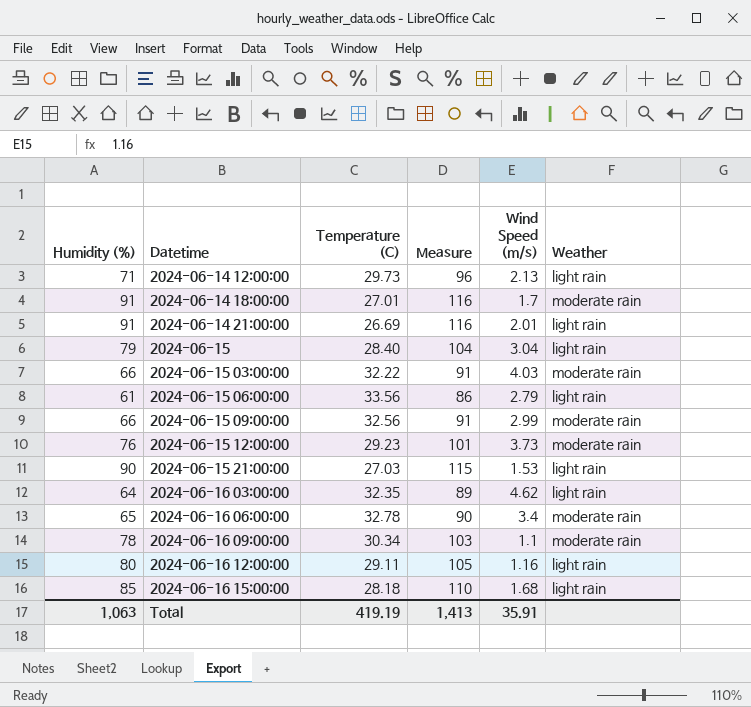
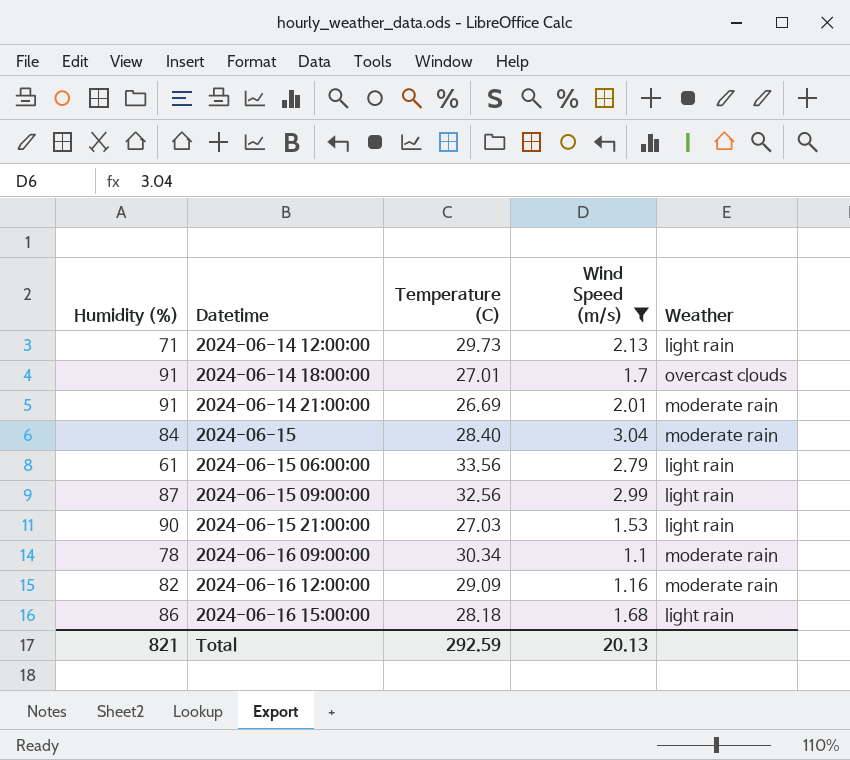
filter: none -> Wind Speed (m/s) <= 3.04
column Measure | formula: [Humidity (%)] + 25 -> none
2024-06-14 18:00:00 | Weather: moderate rain -> overcast clouds
2024-06-14 21:00:00 | Weather: light rain -> moderate rain
2024-06-15 | Humidity (%): 79 -> 84
2024-06-15 | Weather: light rain -> moderate rain
2024-06-15 09:00:00 | Humidity (%): 66 -> 87
2024-06-15 09:00:00 | Weather: moderate rain -> light rain
2024-06-16 12:00:00 | Humidity (%): 80 -> 82
2024-06-16 12:00:00 | Temperature (C): 29.11 -> 29.09
2024-06-16 12:00:00 | Weather: light rain -> moderate rain
2024-06-16 15:00:00 | Humidity (%): 85 -> 86
Total | Humidity (%): 1,063 -> 821
Total | Temperature (C): 419.19 -> 292.59
Total | Wind Speed (m/s): 35.91 -> 20.13

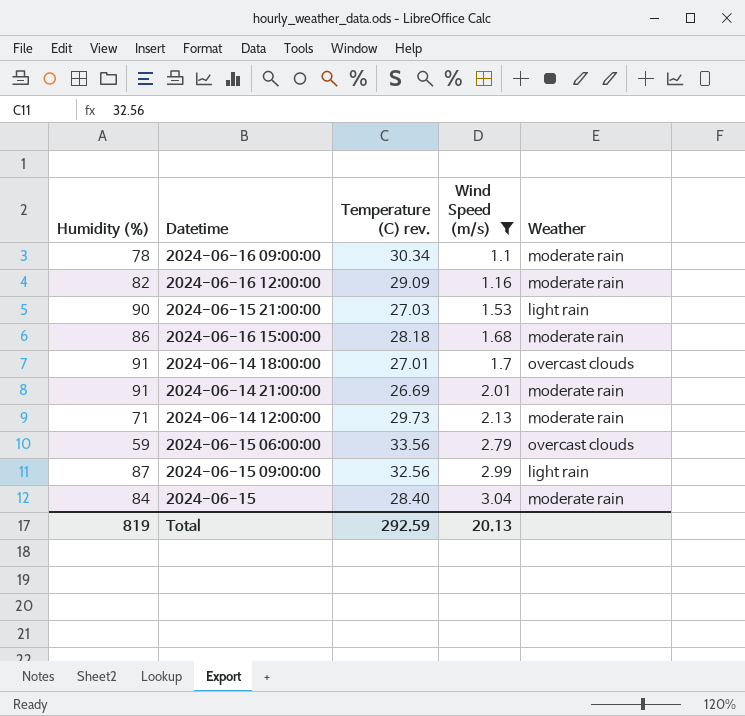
row order: Datetime ascending -> Wind Speed (m/s) ascending
column name: Temperature (C) -> Temperature (C) rev.
2024-06-16 15:00:00 | Weather: light rain -> moderate rain
2024-06-14 12:00:00 | Weather: light rain -> moderate rain
2024-06-15 06:00:00 | Humidity (%): 61 -> 59
2024-06-15 06:00:00 | Weather: light rain -> overcast clouds
Total | Humidity (%): 821 -> 819

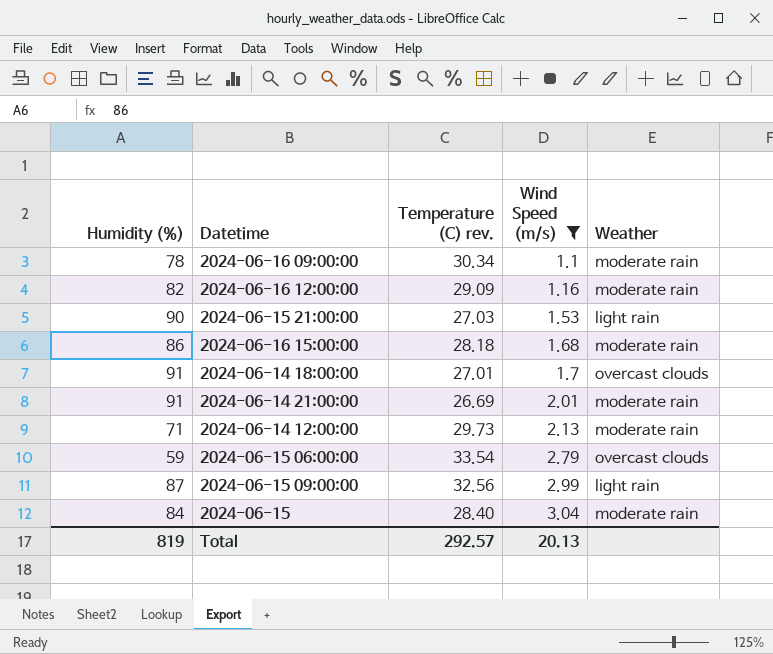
2024-06-15 06:00:00 | Temperature (C) rev.: 33.56 -> 33.54
Total | Temperature (C) rev.: 292.59 -> 292.57

